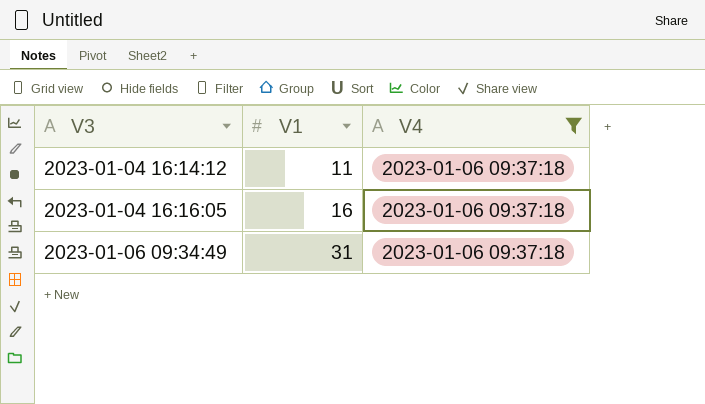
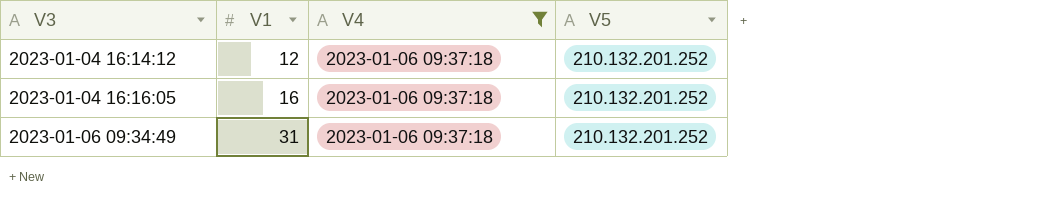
column V5 | position: none -> 4
2023-01-04 16:14:12 | V1: 11 -> 12

